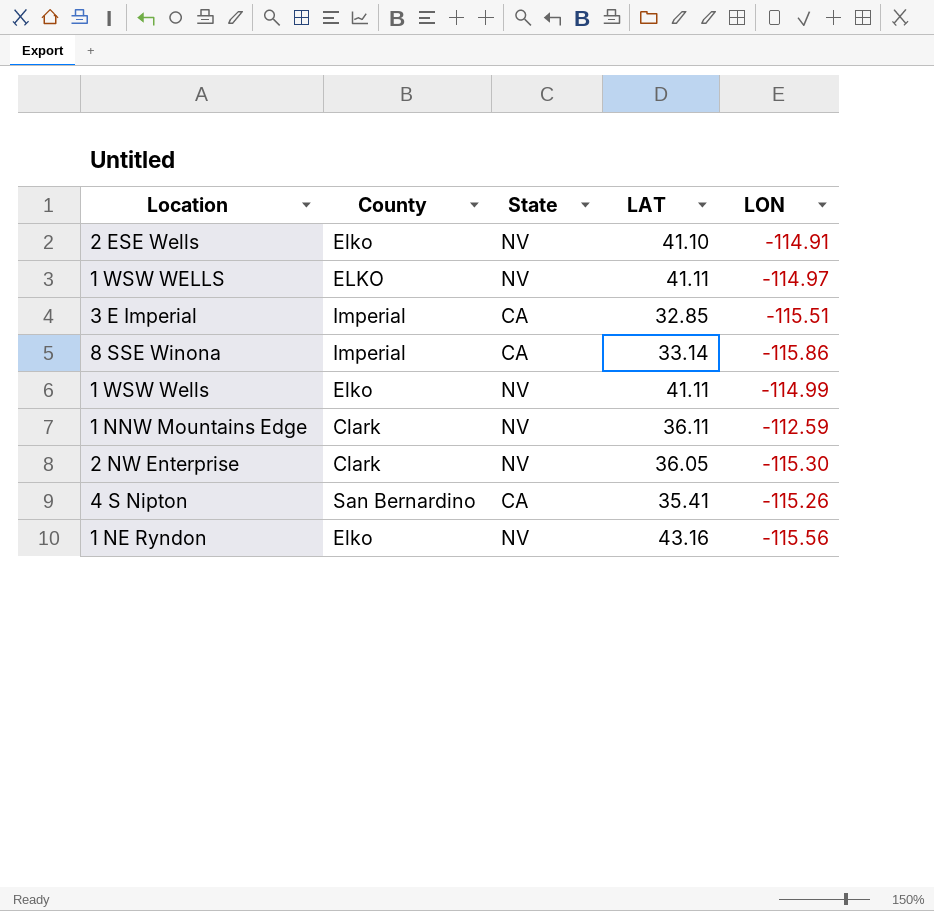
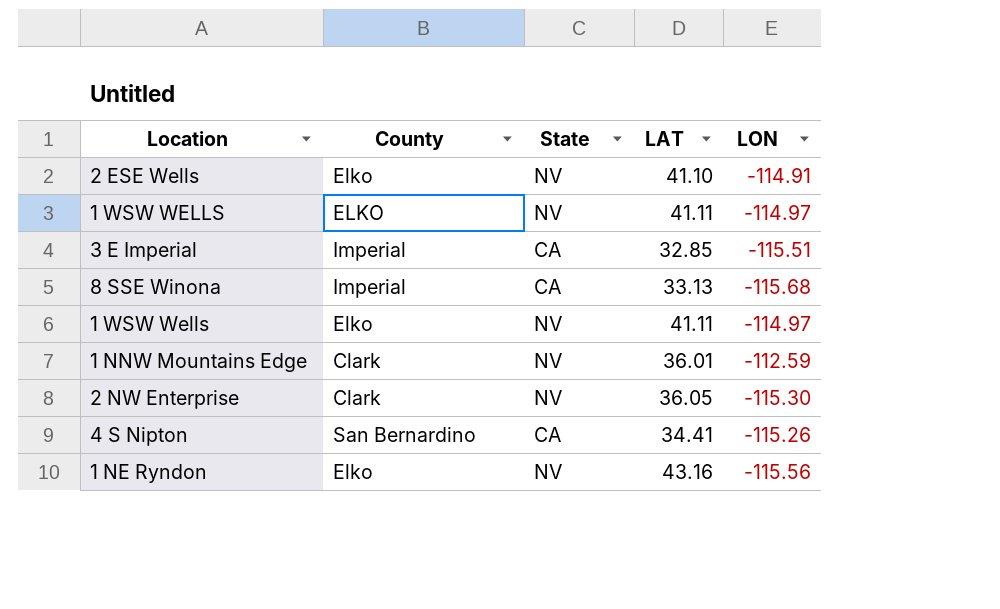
8 SSE Winona | LAT: 33.14 -> 33.13
8 SSE Winona | LON: -115.86 -> -115.68
1 WSW Wells | LON: -114.99 -> -114.97
1 NNW Mountains Edge | LAT: 36.11 -> 36.01
4 S Nipton | LAT: 35.41 -> 34.41

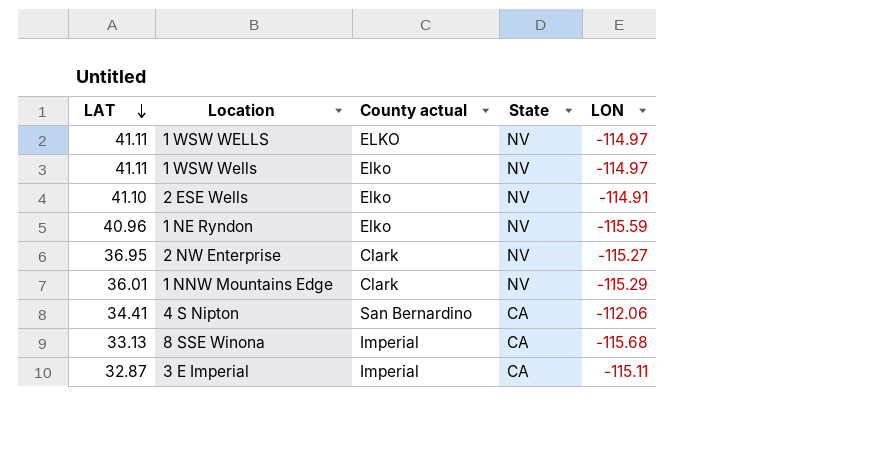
row order: none -> LAT descending
column LAT | position: 4 -> 1
column name: County -> County actual
1 NE Ryndon | LAT: 43.16 -> 40.96
1 NE Ryndon | LON: -115.56 -> -115.59
2 NW Enterprise | LAT: 36.05 -> 36.95
2 NW Enterprise | LON: -115.30 -> -115.27
1 NNW Mountains Edge | LON: -112.59 -> -115.29
4 S Nipton | LON: -115.26 -> -112.06
3 E Imperial | LAT: 32.85 -> 32.87
3 E Imperial | LON: -115.51 -> -115.11

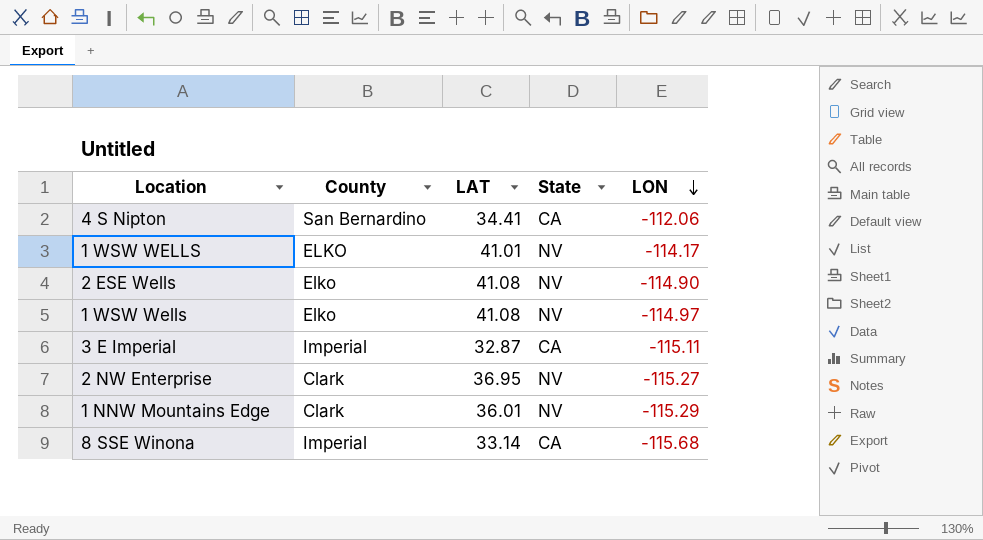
row order: LAT descending -> LON descending
column name: County actual -> County
column LAT | position: 1 -> 3
row 1 NE Ryndon: 40.96 | Elko | NV | -115.59 -> none
1 WSW WELLS | LAT: 41.11 -> 41.01
1 WSW WELLS | LON: -114.97 -> -114.17
2 ESE Wells | LAT: 41.10 -> 41.08
2 ESE Wells | LON: -114.91 -> -114.90
1 WSW Wells | LAT: 41.11 -> 41.08
8 SSE Winona | LAT: 33.13 -> 33.14

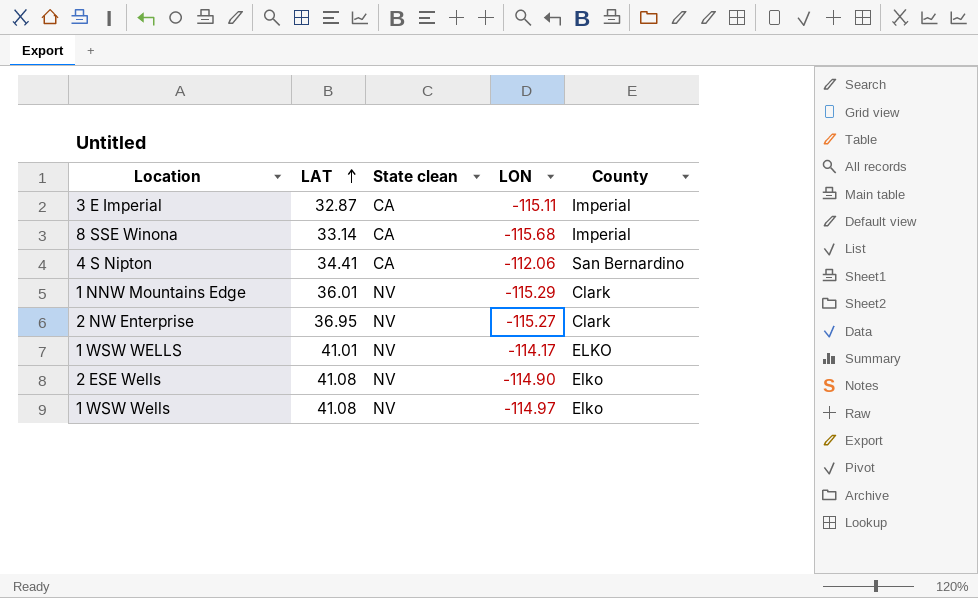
row order: LON descending -> LAT ascending
column name: State -> State clean
column County | position: 2 -> 5

